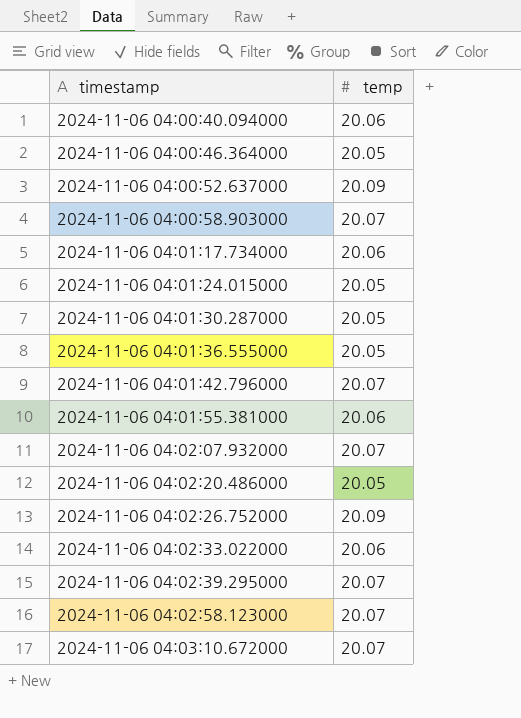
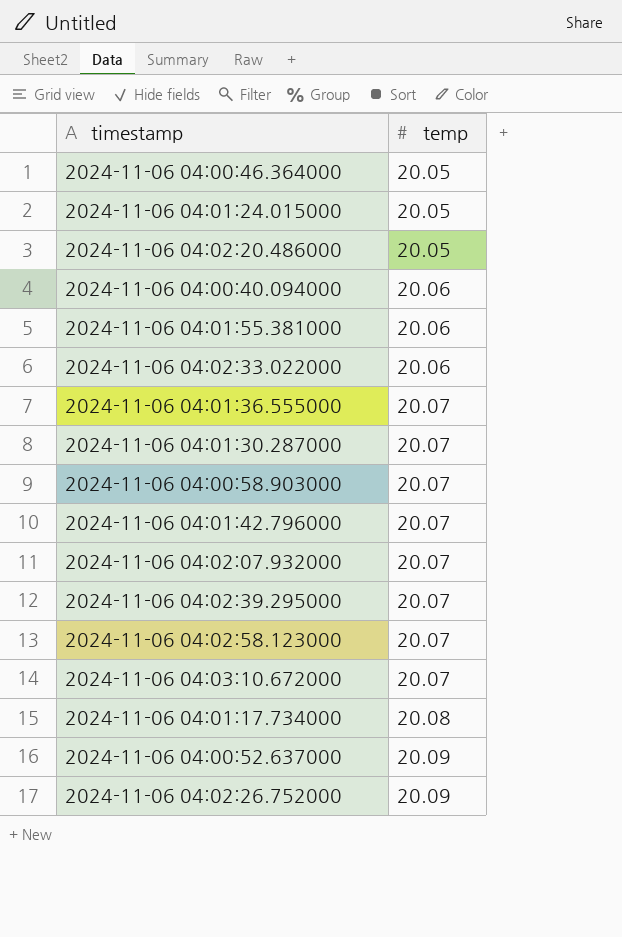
row order: timestamp ascending -> temp ascending
2024-11-06 04:01:36.555000 | temp: 20.05 -> 20.07
2024-11-06 04:01:30.287000 | temp: 20.05 -> 20.07
2024-11-06 04:01:17.734000 | temp: 20.06 -> 20.08

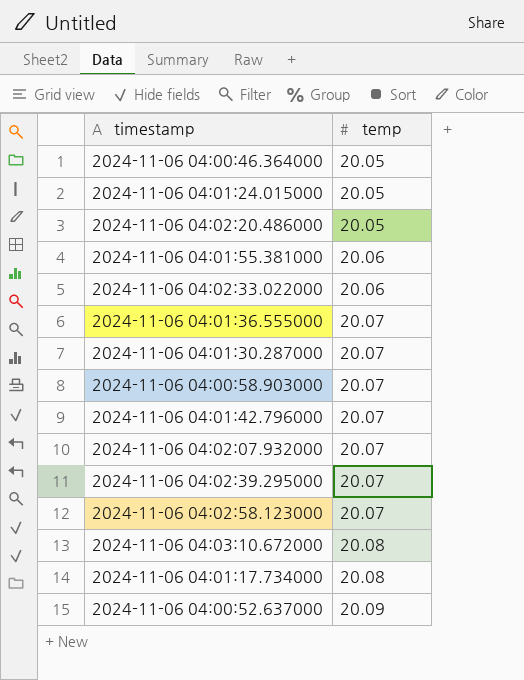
row 2024-11-06 04:00:40.094000: 20.06 -> none
row 2024-11-06 04:02:26.752000: 20.09 -> none
2024-11-06 04:03:10.672000 | temp: 20.07 -> 20.08

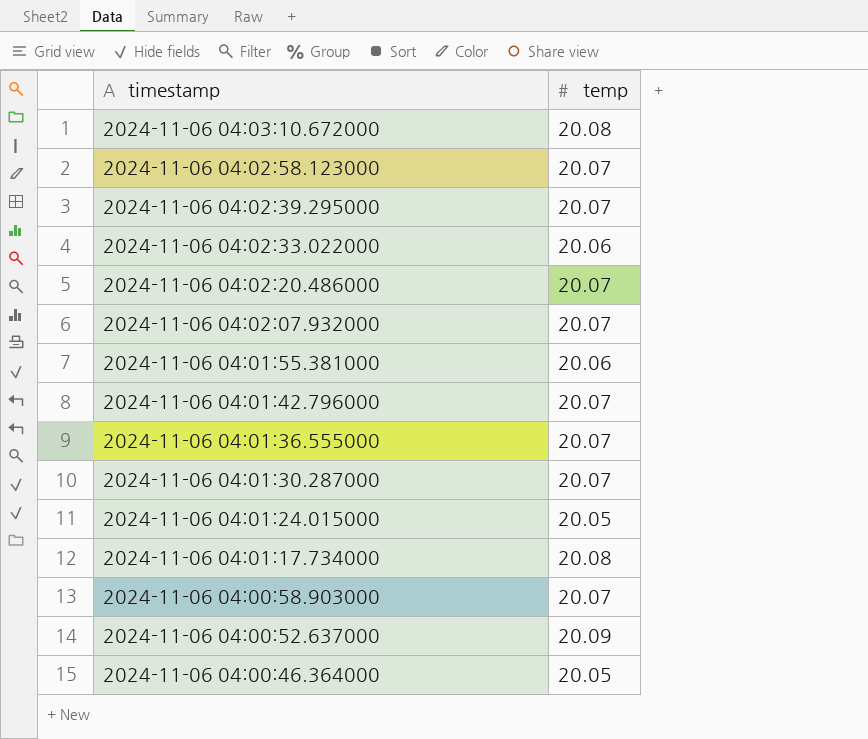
row order: temp ascending -> timestamp descending
2024-11-06 04:02:20.486000 | temp: 20.05 -> 20.07

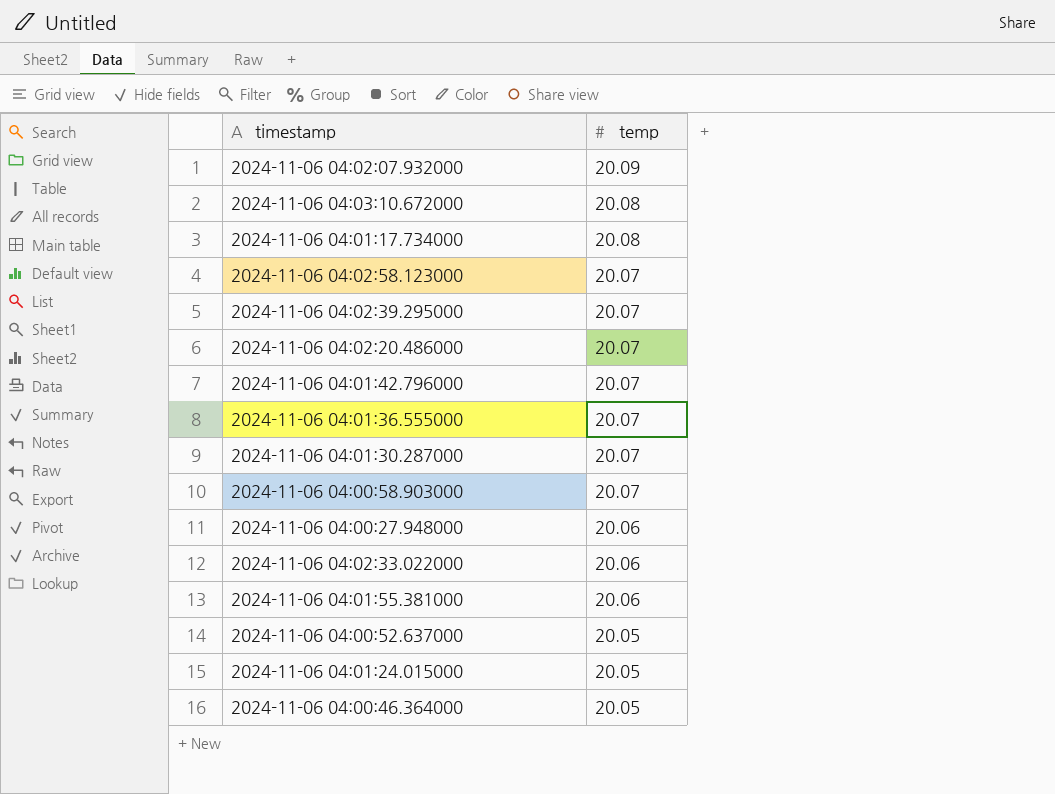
row order: timestamp descending -> temp descending
2024-11-06 04:02:07.932000 | temp: 20.07 -> 20.09
row 2024-11-06 04:00:27.948000: none -> 20.06
2024-11-06 04:00:52.637000 | temp: 20.09 -> 20.05

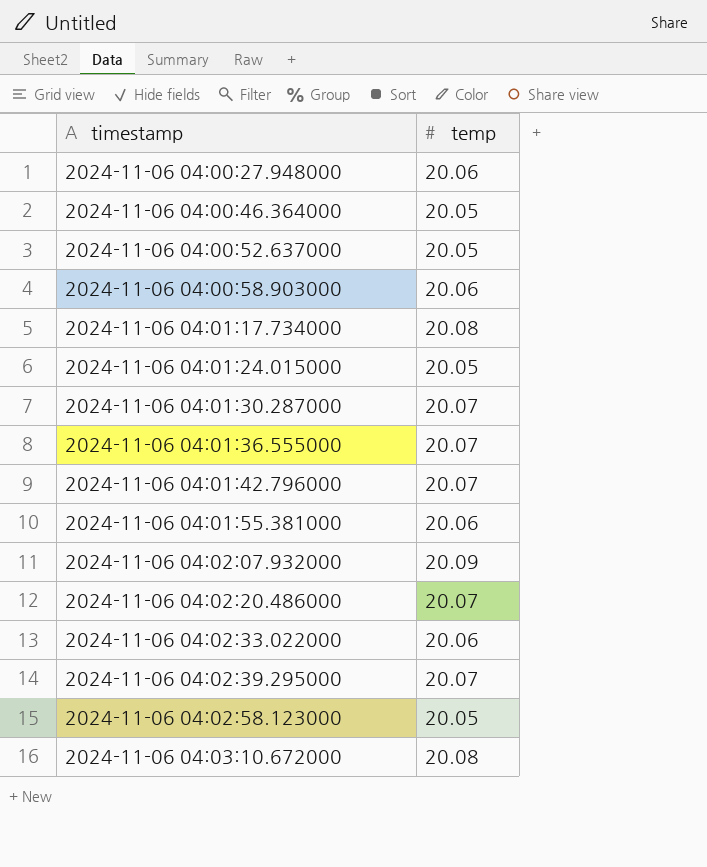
row order: temp descending -> timestamp ascending
2024-11-06 04:00:58.903000 | temp: 20.07 -> 20.06
2024-11-06 04:02:58.123000 | temp: 20.07 -> 20.05

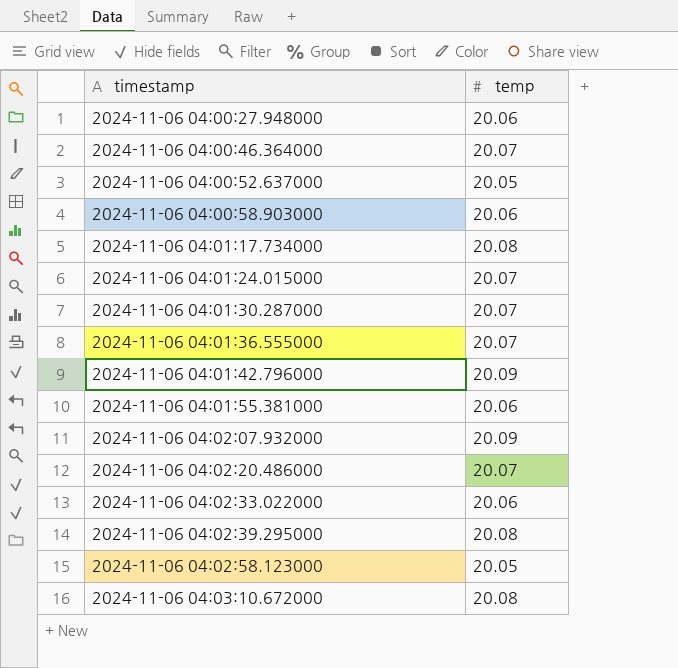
2024-11-06 04:00:46.364000 | temp: 20.05 -> 20.07
2024-11-06 04:01:24.015000 | temp: 20.05 -> 20.07
2024-11-06 04:01:42.796000 | temp: 20.07 -> 20.09
2024-11-06 04:02:39.295000 | temp: 20.07 -> 20.08

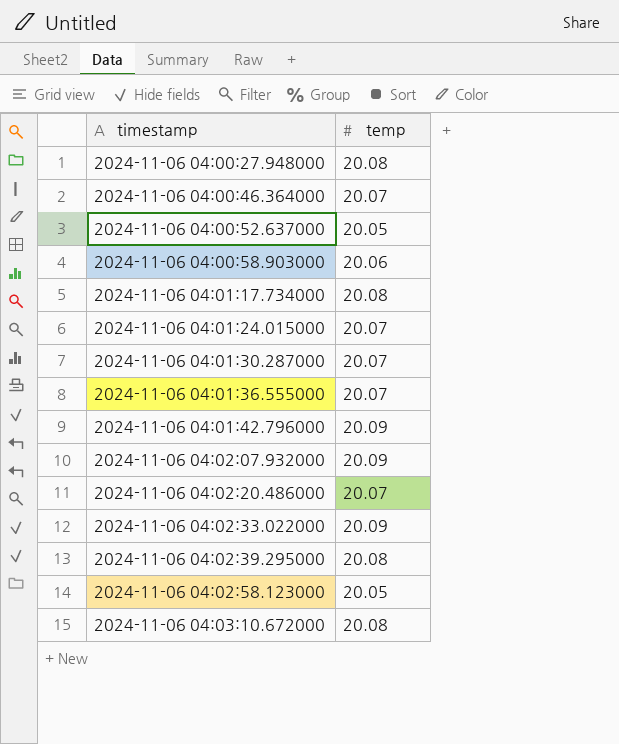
row 2024-11-06 04:01:55.381000: 20.06 -> none
2024-11-06 04:00:27.948000 | temp: 20.06 -> 20.08
2024-11-06 04:02:33.022000 | temp: 20.06 -> 20.09

